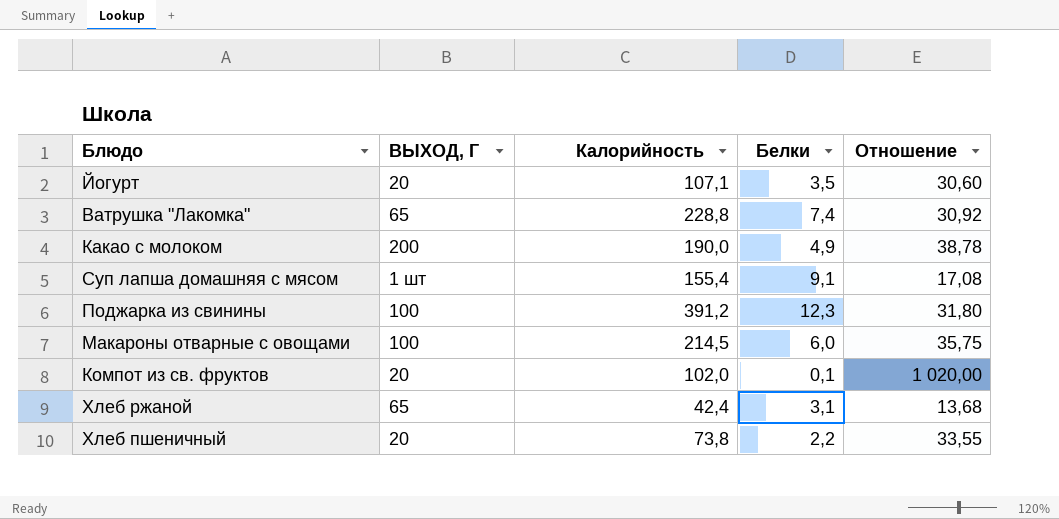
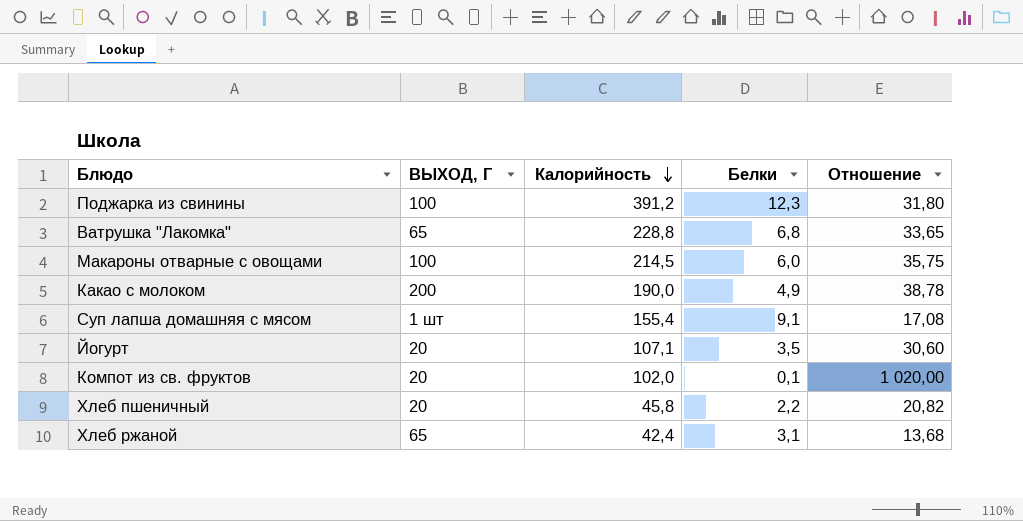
row order: none -> Калорийность descending
Ватрушка "Лакомка" | Белки: 7,4 -> 6,8
Ватрушка "Лакомка" | Отношение: 30,92 -> 33,65
Хлеб пшеничный | Калорийность: 73,8 -> 45,8
Хлеб пшеничный | Отношение: 33,55 -> 20,82

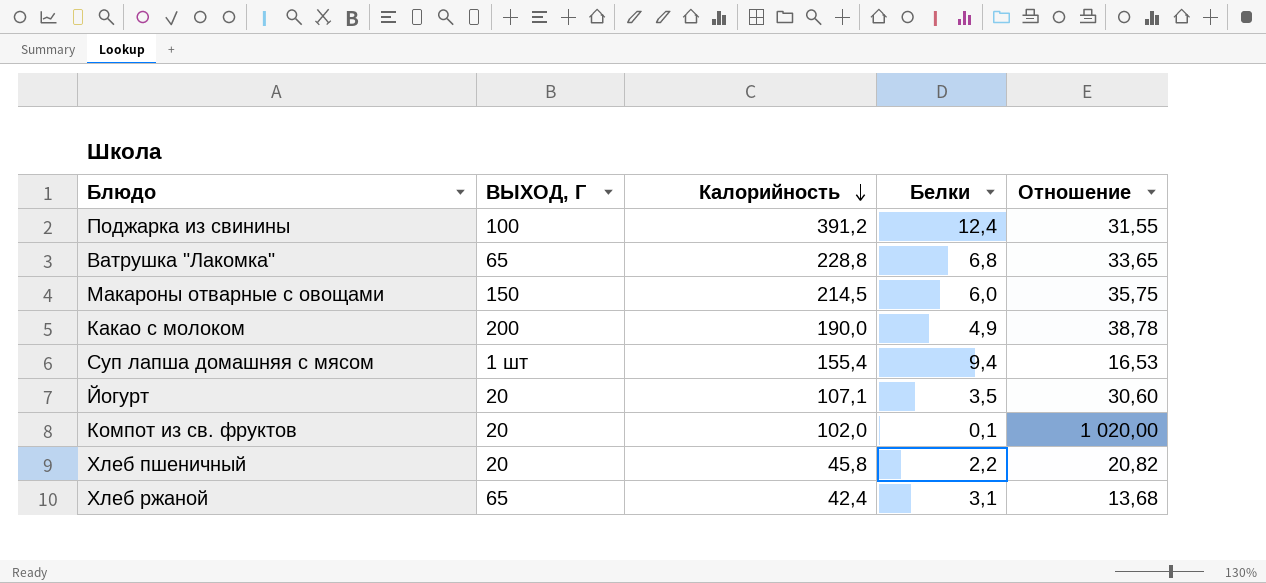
Поджарка из свинины | Белки: 12,3 -> 12,4
Поджарка из свинины | Отношение: 31,80 -> 31,55
Макароны отварные с овощами | ВЫХОД, Г: 100 -> 150
Суп лапша домашняя с мясом | Белки: 9,1 -> 9,4
Суп лапша домашняя с мясом | Отношение: 17,08 -> 16,53

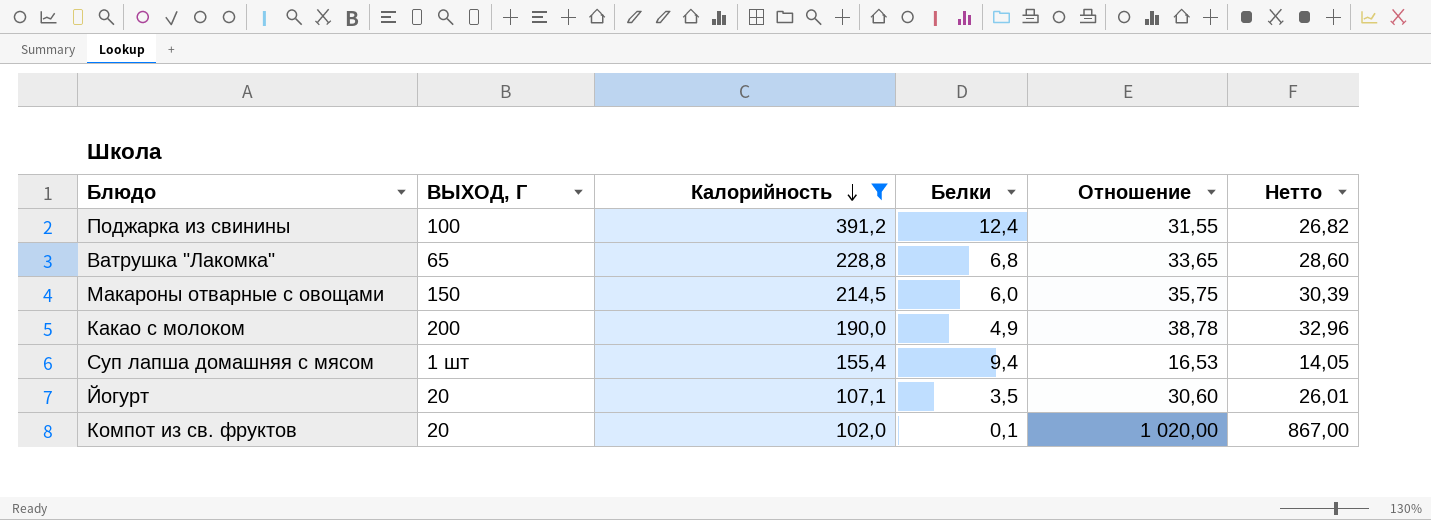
filter: none -> Калорийность >= 102,0
column Нетто | formula: none -> [Отношение] * 0,85

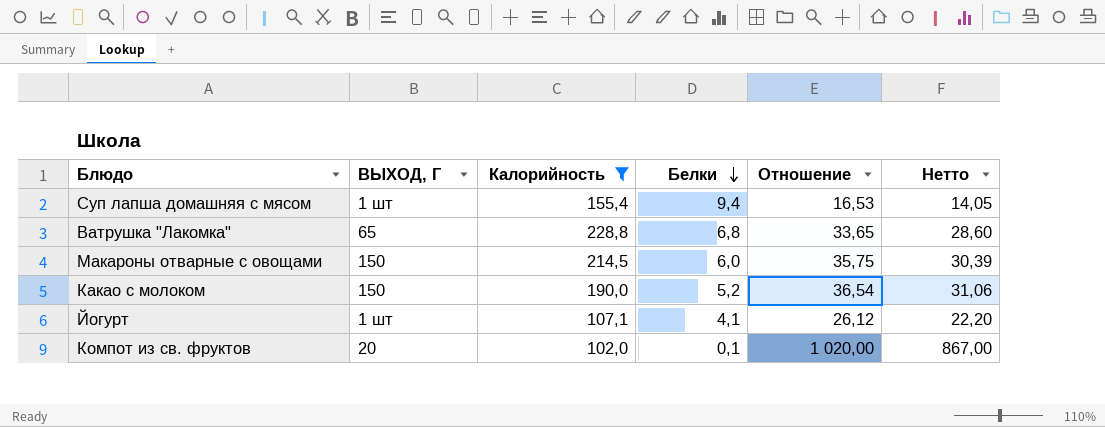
row order: Калорийность descending -> Белки descending
row Поджарка из свинины: 100 | 391,2 | 12,4 | 31,55 | 26,82 -> none
Какао с молоком | ВЫХОД, Г: 200 -> 150
Какао с молоком | Белки: 4,9 -> 5,2
Какао с молоком | Отношение: 38,78 -> 36,54
Какао с молоком | Нетто: 32,96 -> 31,06
Йогурт | ВЫХОД, Г: 20 -> 1 шт
Йогурт | Белки: 3,5 -> 4,1
Йогурт | Отношение: 30,60 -> 26,12
Йогурт | Нетто: 26,01 -> 22,20

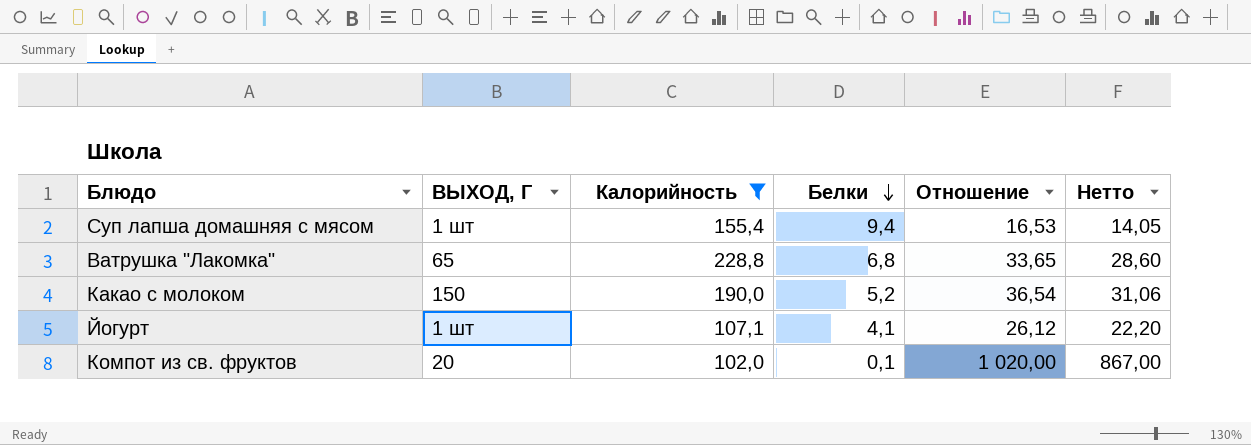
row Макароны отварные с овощами: 150 | 214,5 | 6,0 | 35,75 | 30,39 -> none

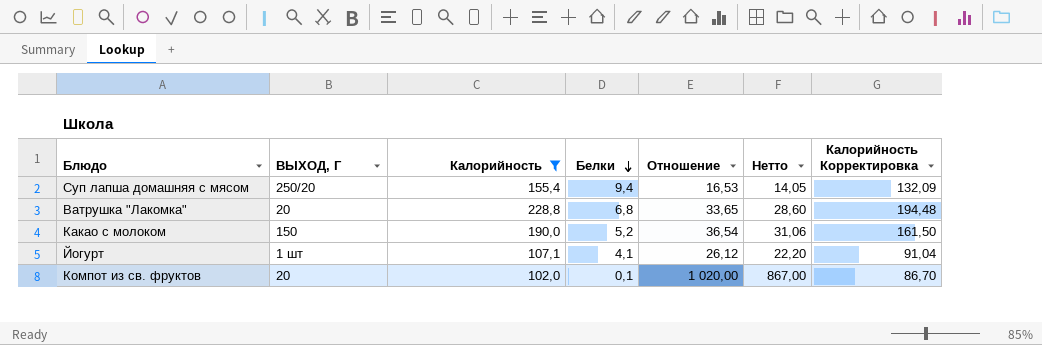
column Калорийность Корректировка | formula: none -> [Калорийность] * 0,85
Суп лапша домашняя с мясом | ВЫХОД, Г: 1 шт -> 250/20
Ватрушка "Лакомка" | ВЫХОД, Г: 65 -> 20

